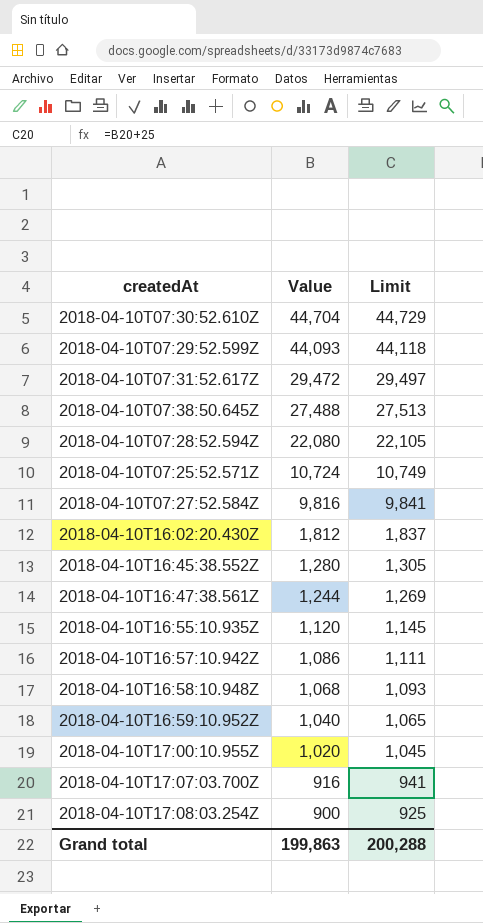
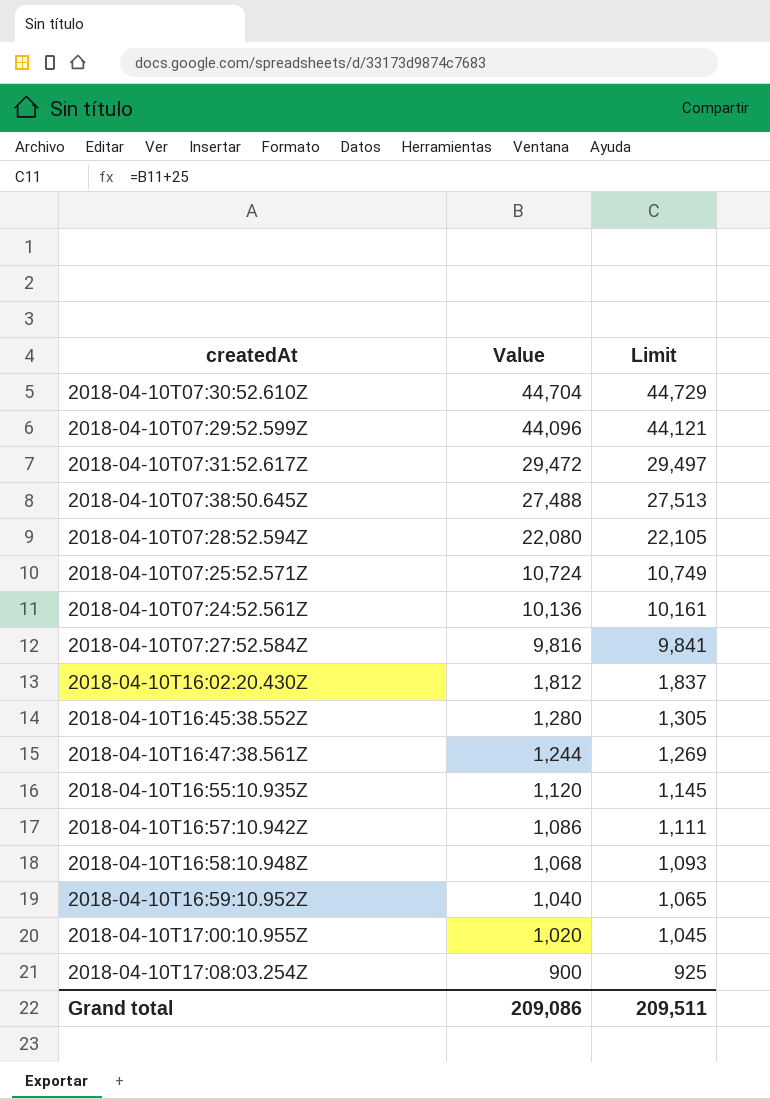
row 2018-04-10T17:07:03.700Z: 916 | 941 -> none
2018-04-10T07:29:52.599Z | Value: 44,093 -> 44,096
2018-04-10T07:29:52.599Z | Limit: 44,118 -> 44,121
row 2018-04-10T07:24:52.561Z: none -> 10,136 | 10,161
Grand total | Value: 199,863 -> 209,086
Grand total | Limit: 200,288 -> 209,511

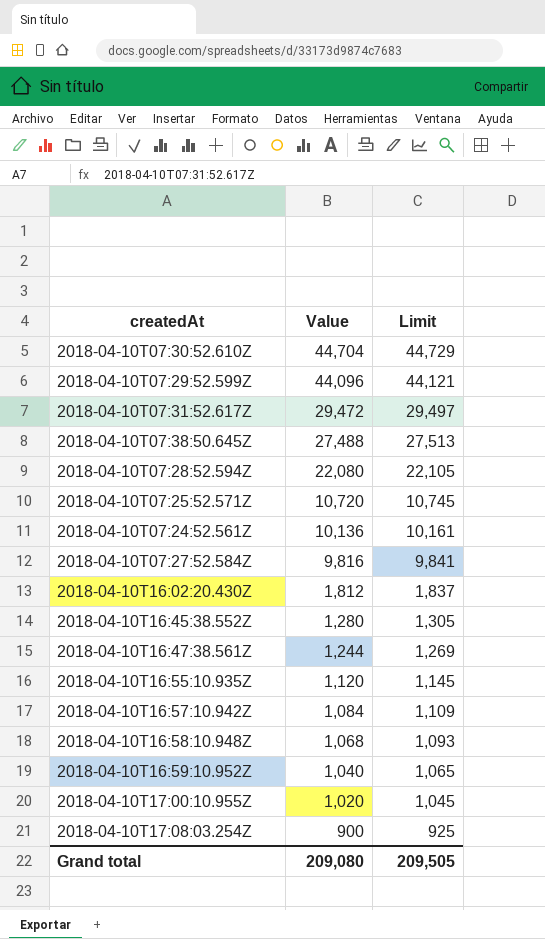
2018-04-10T07:25:52.571Z | Value: 10,724 -> 10,720
2018-04-10T07:25:52.571Z | Limit: 10,749 -> 10,745
2018-04-10T16:57:10.942Z | Value: 1,086 -> 1,084
2018-04-10T16:57:10.942Z | Limit: 1,111 -> 1,109
Grand total | Value: 209,086 -> 209,080
Grand total | Limit: 209,511 -> 209,505

